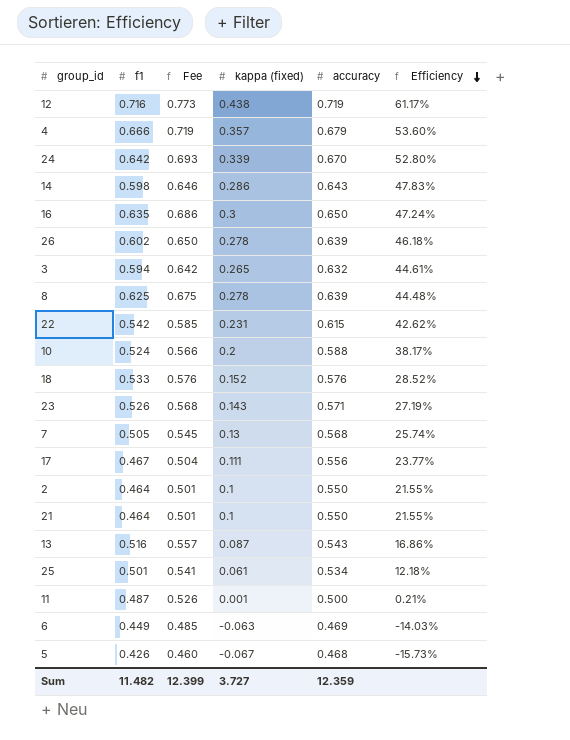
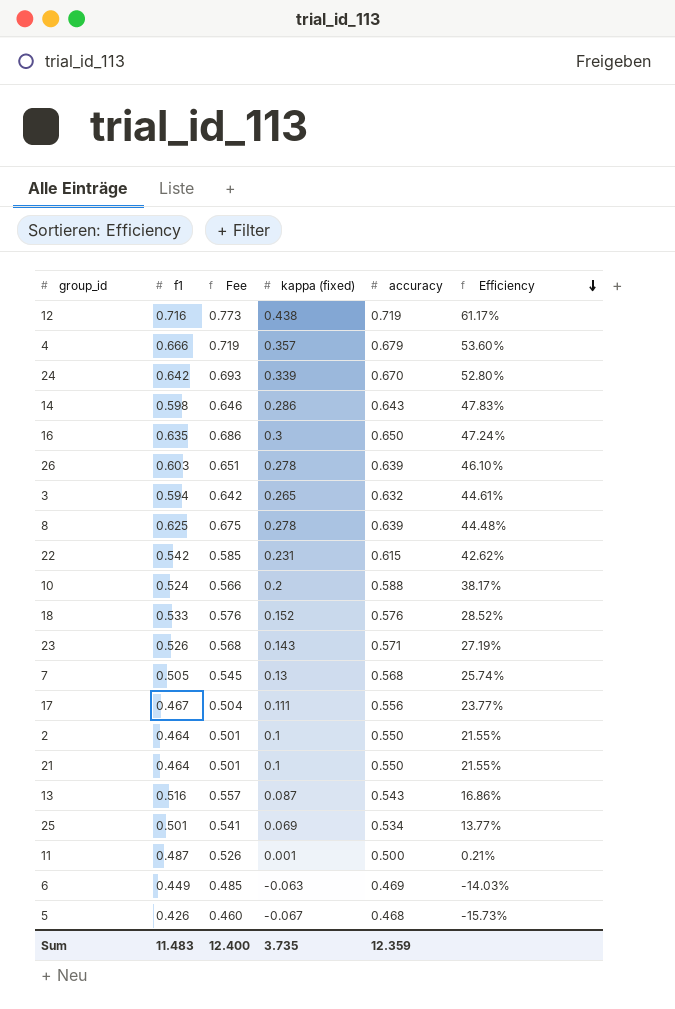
26 | f1: 0.602 -> 0.603
26 | Fee: 0.650 -> 0.651
26 | Efficiency: 46.18% -> 46.10%
25 | kappa (fixed): 0.061 -> 0.069
25 | Efficiency: 12.18% -> 13.77%
Sum | f1: 11.482 -> 11.483
Sum | Fee: 12.399 -> 12.400
Sum | kappa (fixed): 3.727 -> 3.735

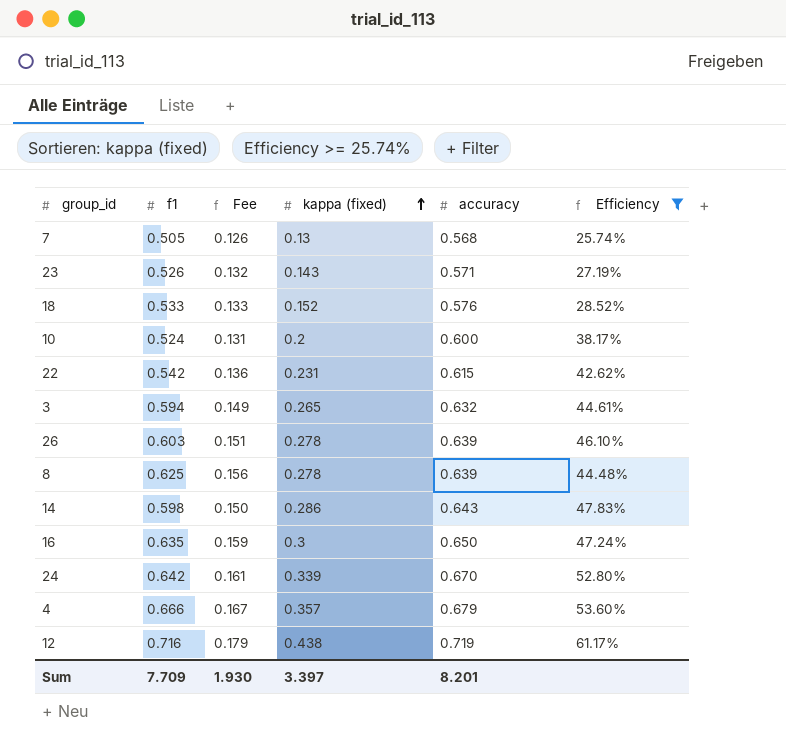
filter: none -> Efficiency >= 25.74%
row order: Efficiency descending -> kappa (fixed) ascending
column Fee | formula: [f1] * 1.08 -> [f1] * 0.25
10 | accuracy: 0.588 -> 0.600
Sum | f1: 11.483 -> 7.709
Sum | Fee: 12.400 -> 1.930
Sum | kappa (fixed): 3.735 -> 3.397
Sum | accuracy: 12.359 -> 8.201

